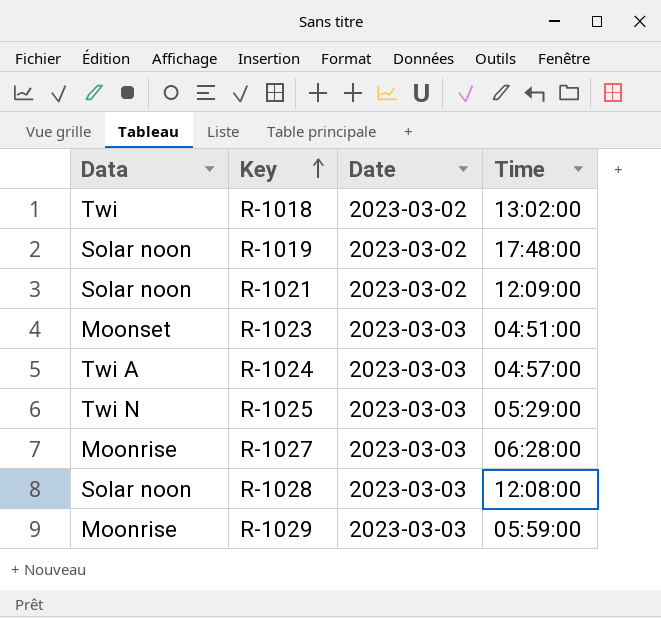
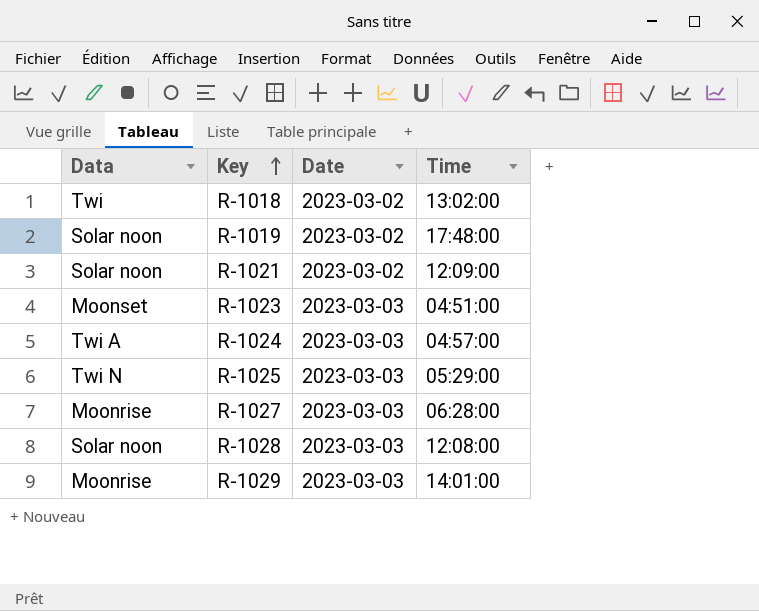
R-1029 | Time: 05:59:00 -> 14:01:00

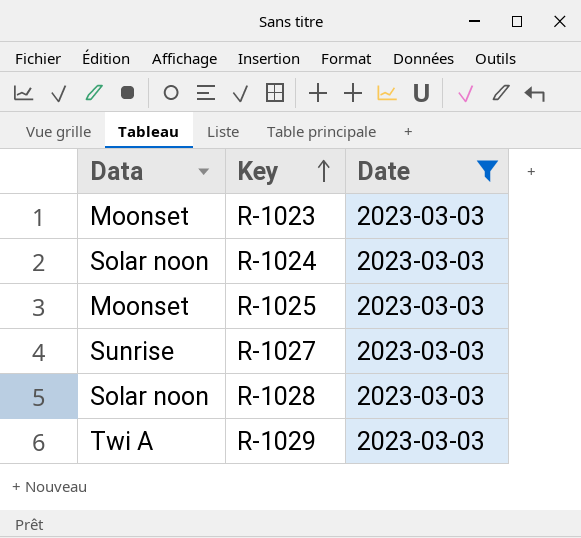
filter: none -> Date = 2023-03-03
column Time | position: 4 -> none
R-1024 | Data: Twi A -> Solar noon
R-1025 | Data: Twi N -> Moonset
R-1027 | Data: Moonrise -> Sunrise
R-1029 | Data: Moonrise -> Twi A

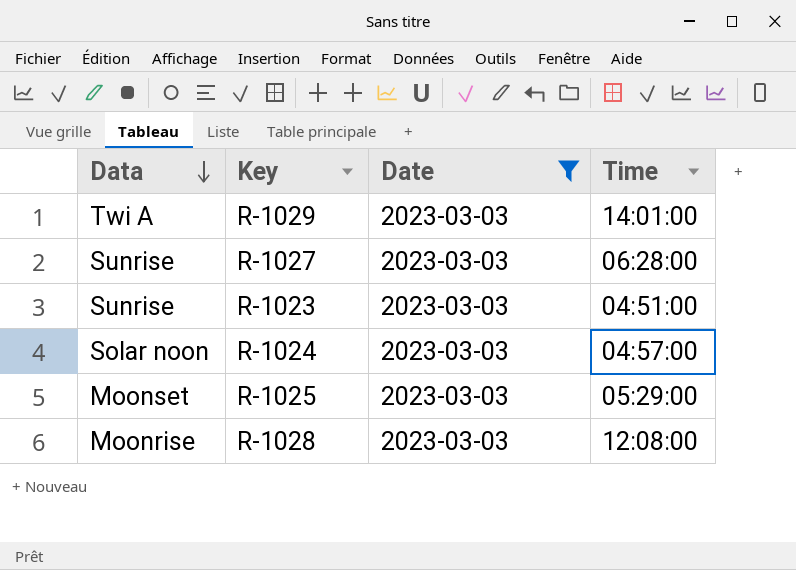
row order: Key ascending -> Data descending
column Time | position: none -> 4
R-1023 | Data: Moonset -> Sunrise
R-1028 | Data: Solar noon -> Moonrise

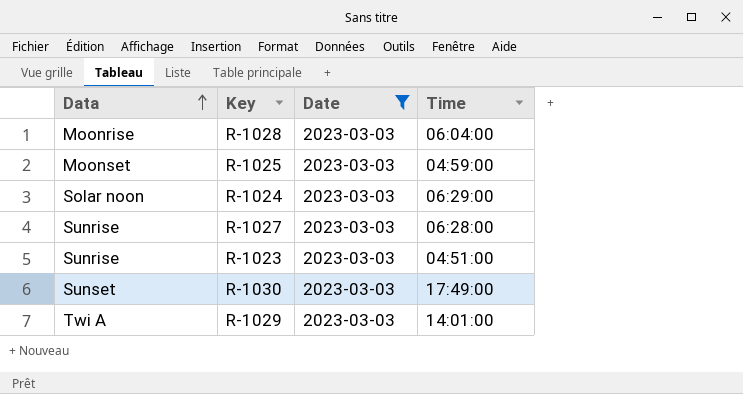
row order: Data descending -> Data ascending
R-1028 | Time: 12:08:00 -> 06:04:00
R-1025 | Time: 05:29:00 -> 04:59:00
R-1024 | Time: 04:57:00 -> 06:29:00
row R-1030: none -> Sunset | 2023-03-03 | 17:49:00

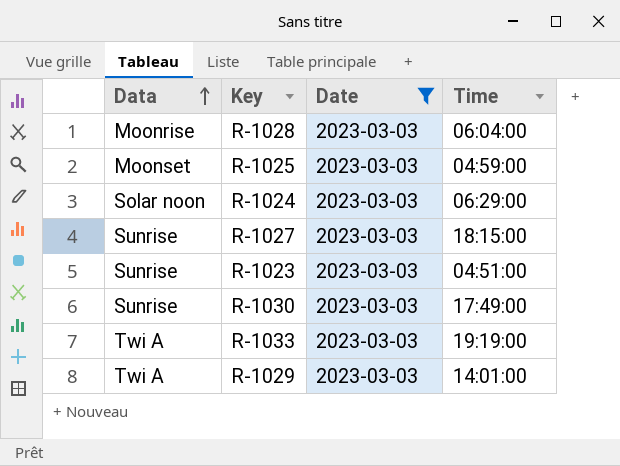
R-1027 | Time: 06:28:00 -> 18:15:00
R-1030 | Data: Sunset -> Sunrise
row R-1033: none -> Twi A | 2023-03-03 | 19:19:00

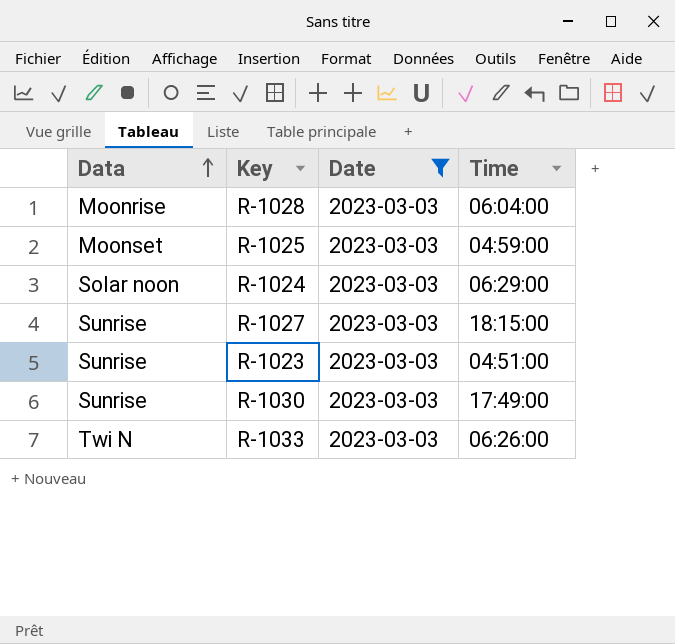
row R-1029: Twi A | 2023-03-03 | 14:01:00 -> none
R-1033 | Data: Twi A -> Twi N
R-1033 | Time: 19:19:00 -> 06:26:00

